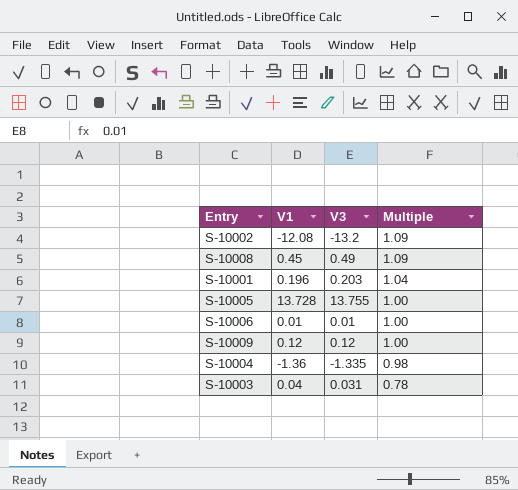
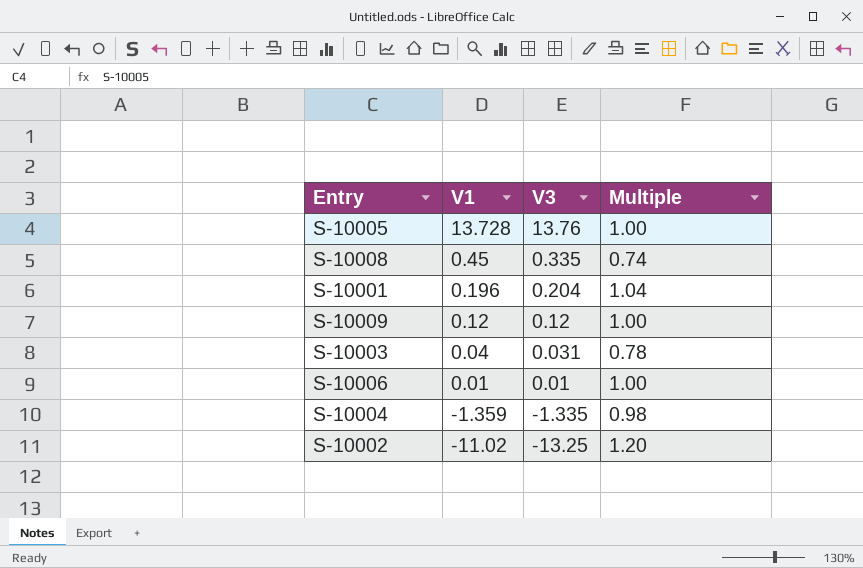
row order: Multiple descending -> V1 descending
S-10005 | V3: 13.755 -> 13.76
S-10008 | V3: 0.49 -> 0.335
S-10008 | Multiple: 1.09 -> 0.74
S-10001 | V3: 0.203 -> 0.204
S-10004 | V1: -1.36 -> -1.359
S-10002 | V1: -12.08 -> -11.02
S-10002 | V3: -13.2 -> -13.25
S-10002 | Multiple: 1.09 -> 1.20

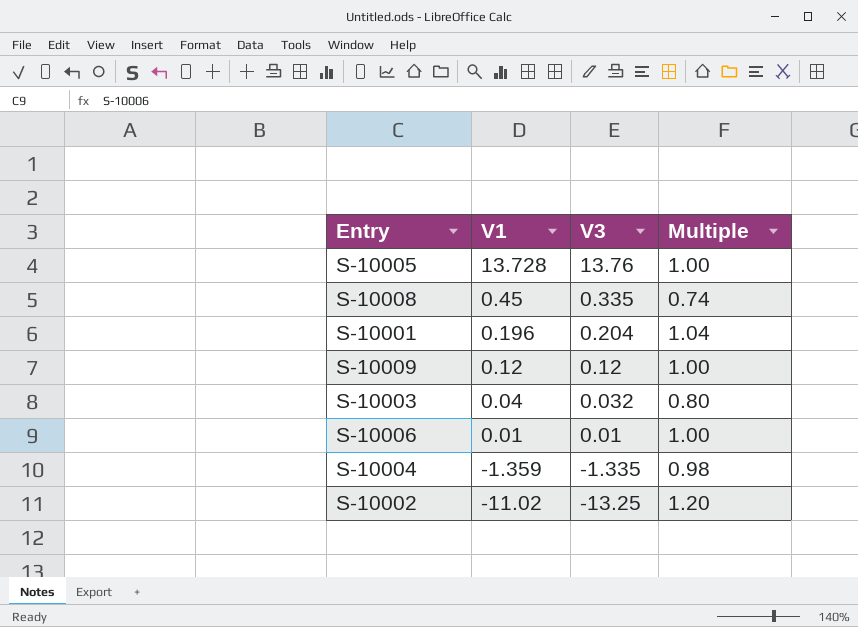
S-10003 | V3: 0.031 -> 0.032
S-10003 | Multiple: 0.78 -> 0.80

